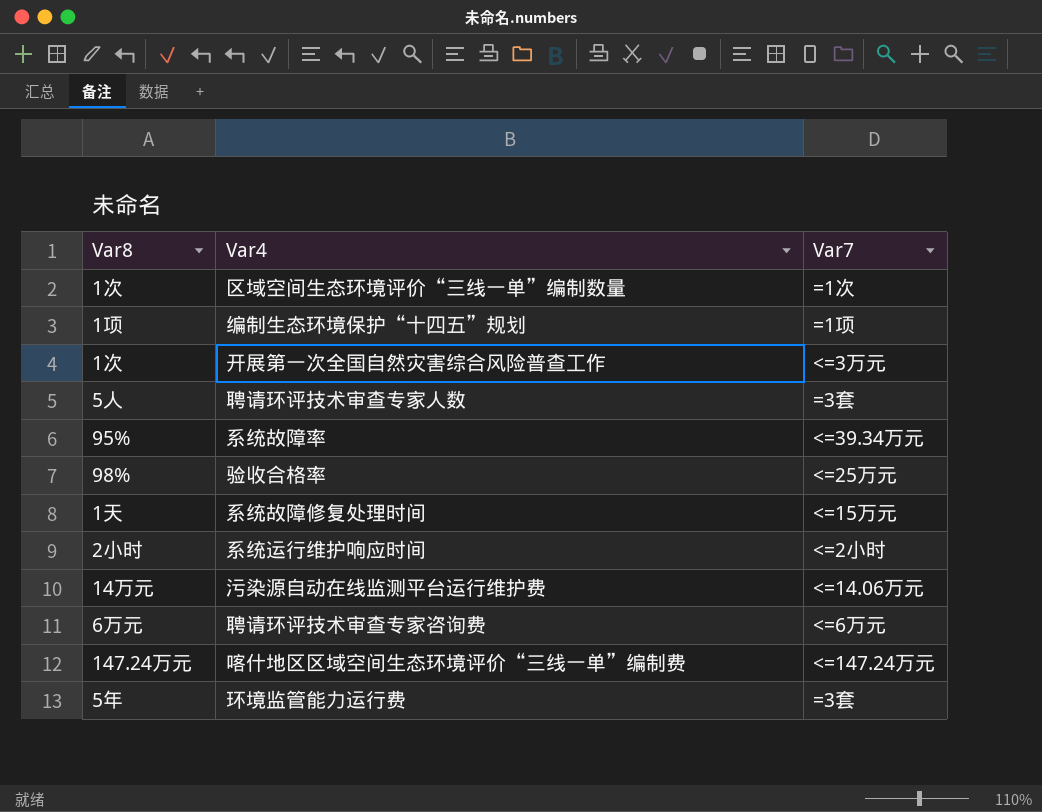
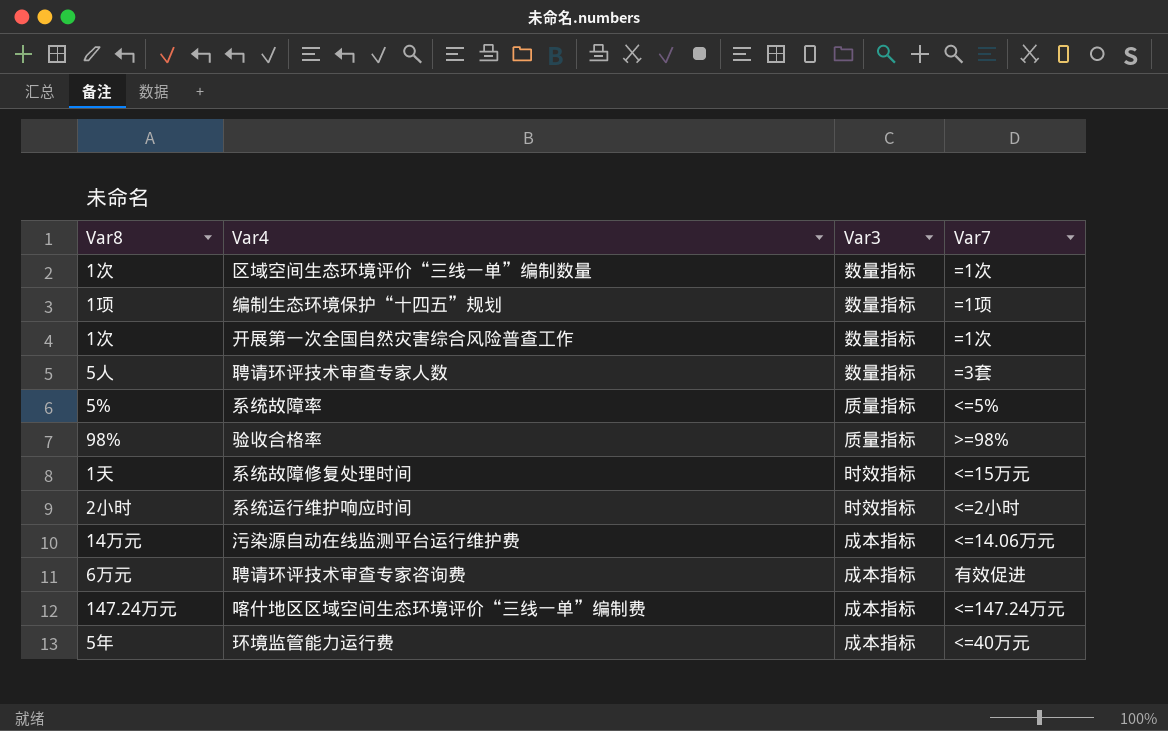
column Var3 | position: none -> 3
开展第一次全国自然灾害综合风险普查工作 | Var7: <=3万元 -> =1次
系统故障率 | Var8: 95% -> 5%
系统故障率 | Var7: <=39.34万元 -> <=5%
验收合格率 | Var7: <=25万元 -> >=98%
聘请环评技术审查专家咨询费 | Var7: <=6万元 -> 有效促进
环境监管能力运行费 | Var7: =3套 -> <=40万元

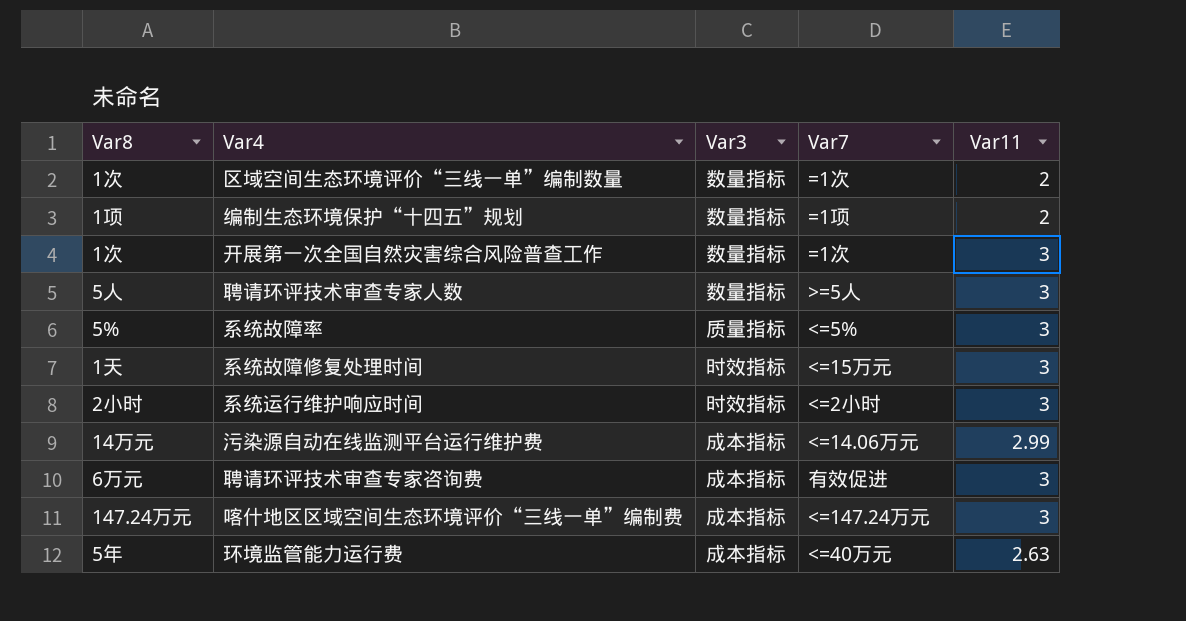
column Var11 | position: none -> 5
row 验收合格率: 98% | 质量指标 | >=98% -> none
聘请环评技术审查专家人数 | Var7: =3套 -> >=5人

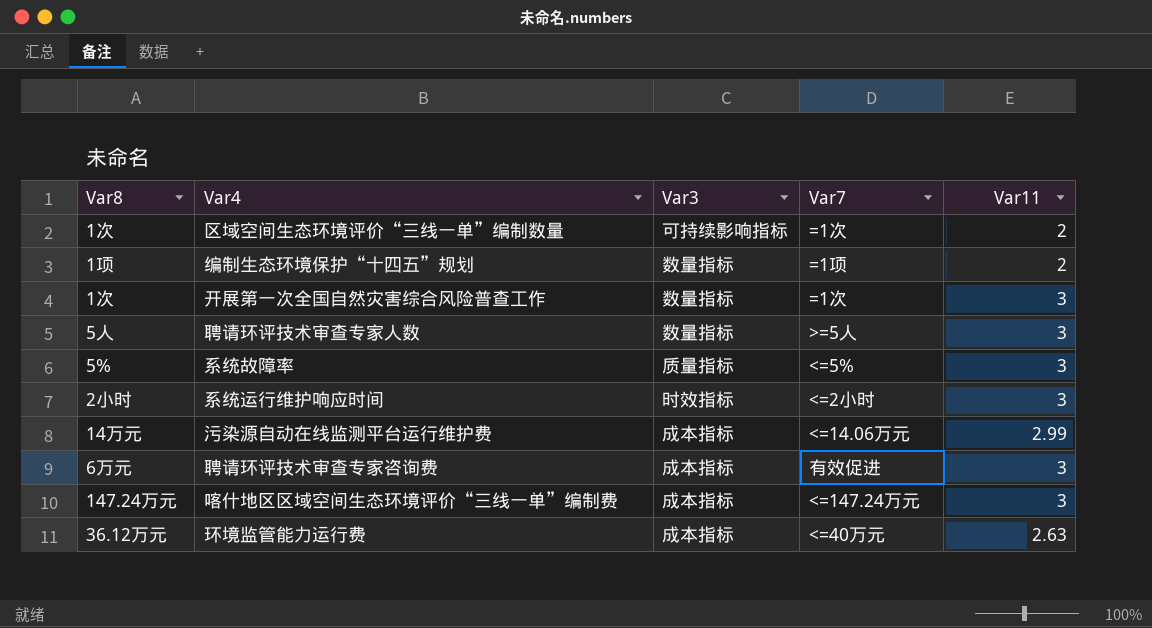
row 系统故障修复处理时间: 1天 | 时效指标 | <=15万元 | 3 -> none
区域空间生态环境评价“三线一单”编制数量 | Var3: 数量指标 -> 可持续影响指标
环境监管能力运行费 | Var8: 5年 -> 36.12万元

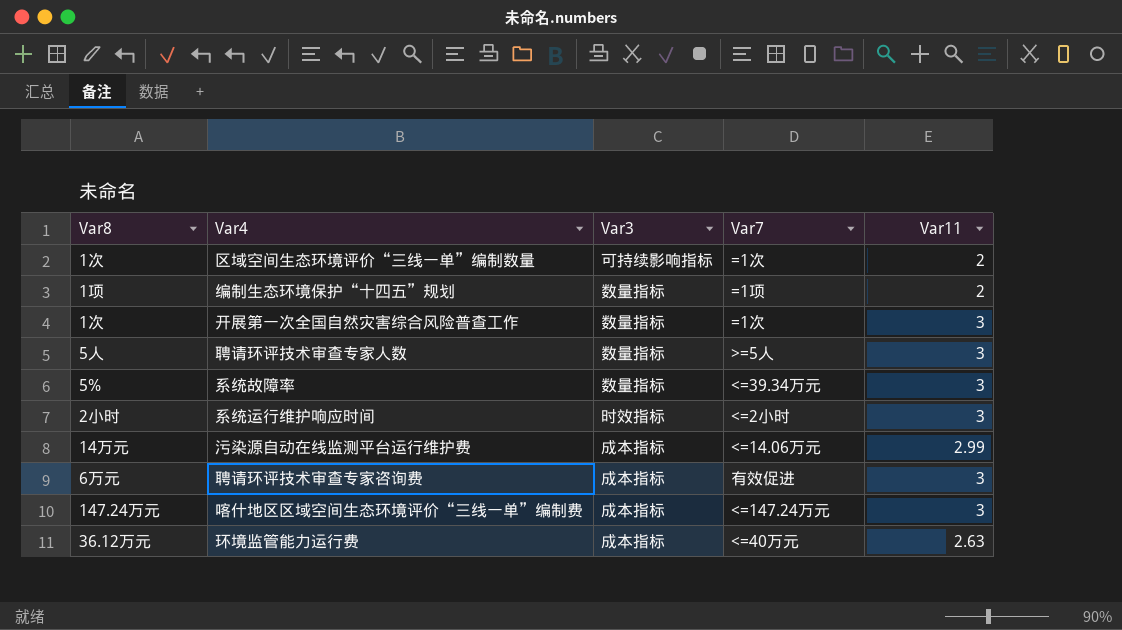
系统故障率 | Var3: 质量指标 -> 数量指标
系统故障率 | Var7: <=5% -> <=39.34万元

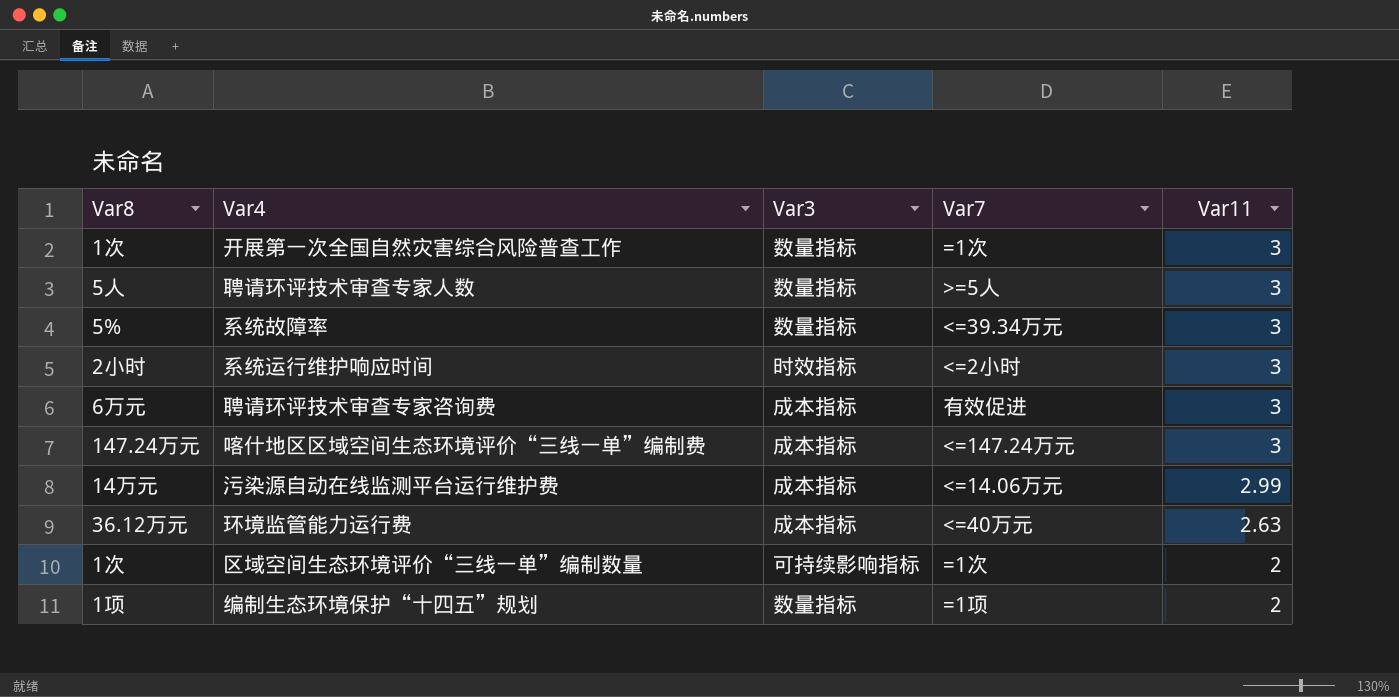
row order: none -> Var11 descending

